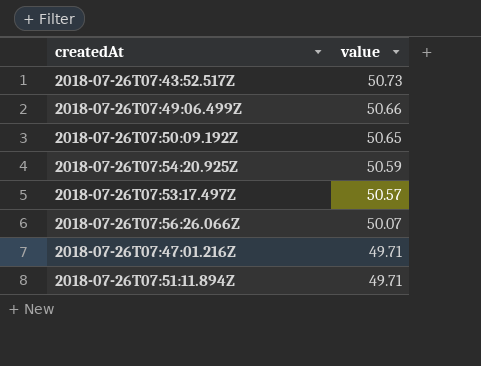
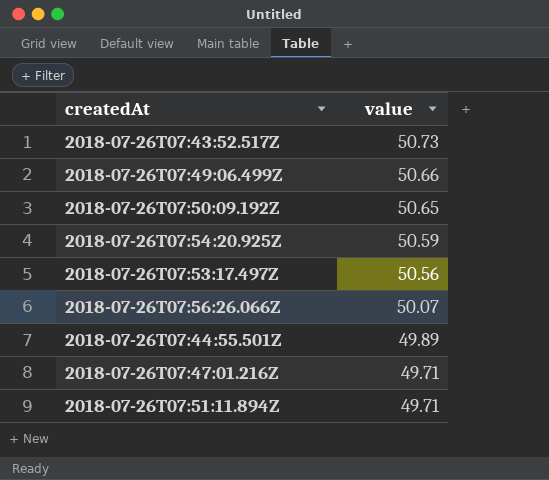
2018-07-26T07:53:17.497Z | value: 50.57 -> 50.56
row 2018-07-26T07:44:55.501Z: none -> 49.89

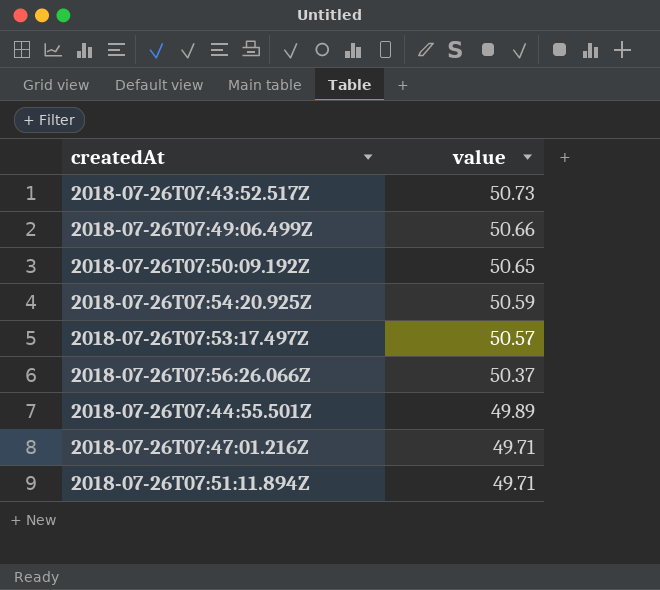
2018-07-26T07:53:17.497Z | value: 50.56 -> 50.57
2018-07-26T07:56:26.066Z | value: 50.07 -> 50.37

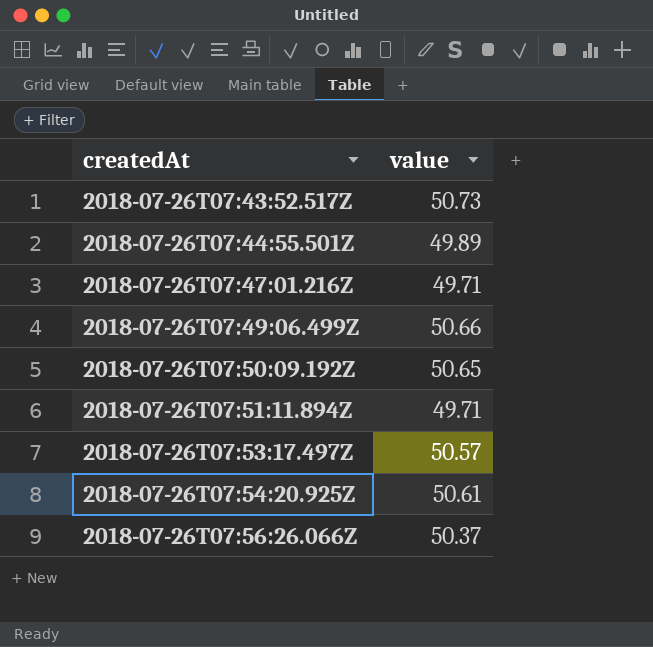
row order: value descending -> createdAt ascending
2018-07-26T07:54:20.925Z | value: 50.59 -> 50.61

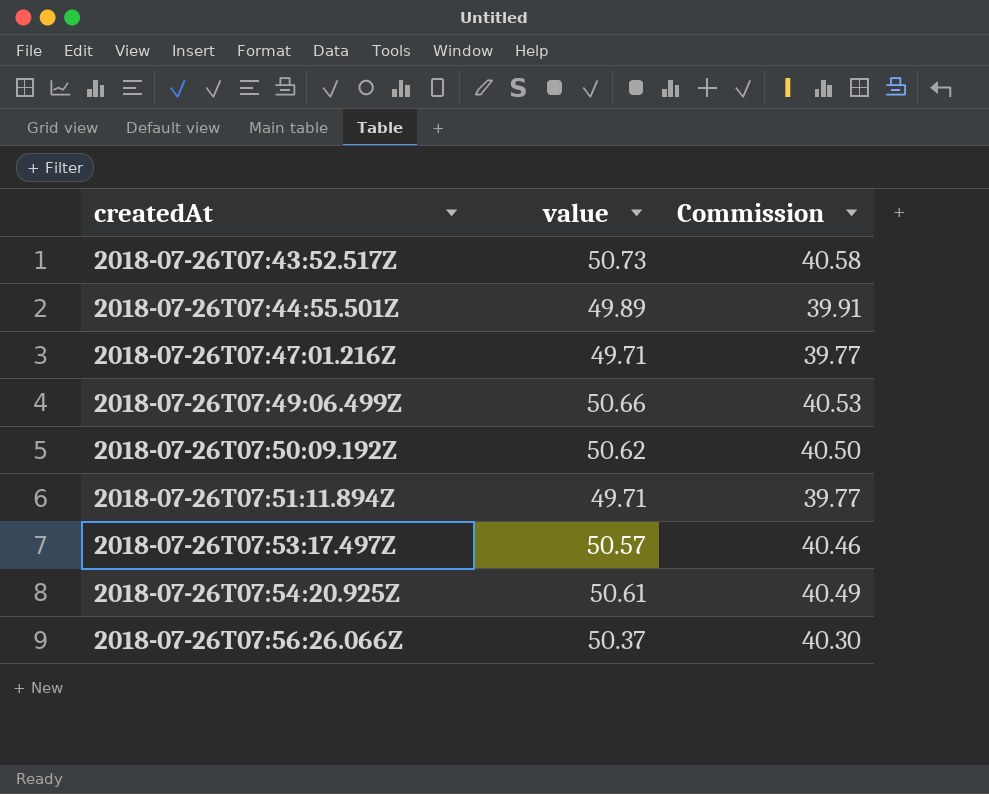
column Commission | formula: none -> [value] * 0.8
2018-07-26T07:50:09.192Z | value: 50.65 -> 50.62

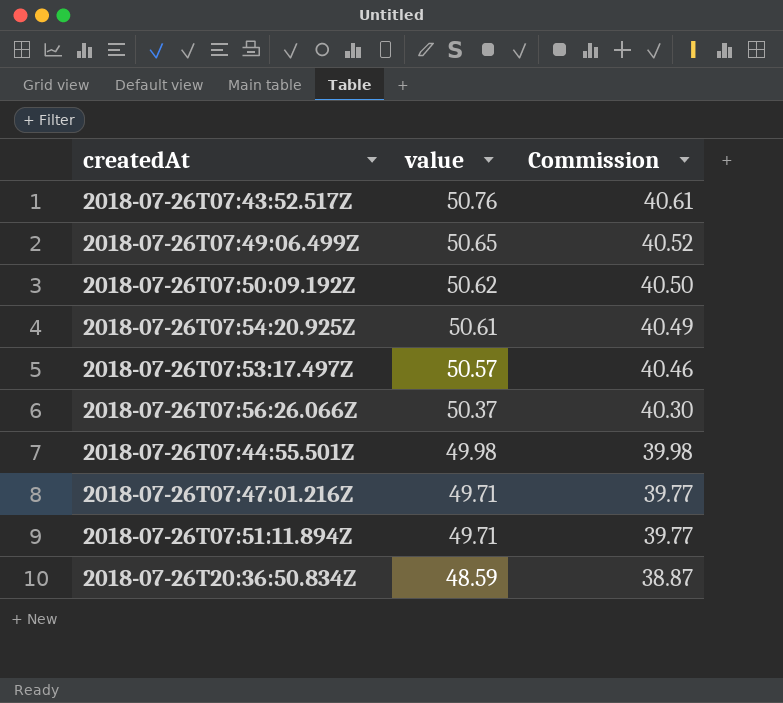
row order: createdAt ascending -> value descending
2018-07-26T07:43:52.517Z | value: 50.73 -> 50.76
2018-07-26T07:43:52.517Z | Commission: 40.58 -> 40.61
2018-07-26T07:49:06.499Z | value: 50.66 -> 50.65
2018-07-26T07:49:06.499Z | Commission: 40.53 -> 40.52
2018-07-26T07:44:55.501Z | value: 49.89 -> 49.98
2018-07-26T07:44:55.501Z | Commission: 39.91 -> 39.98
row 2018-07-26T20:36:50.834Z: none -> 48.59 | 38.87

